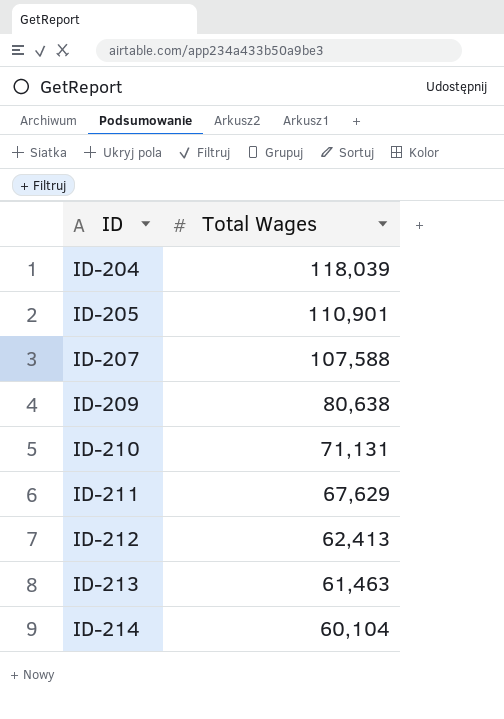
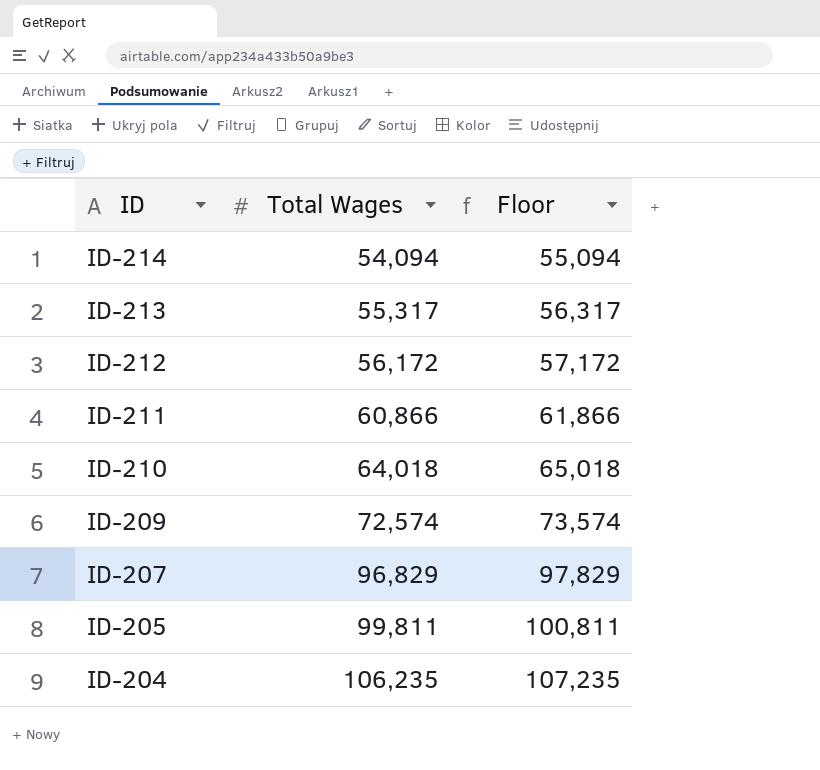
row order: ID ascending -> ID descending
column Floor | formula: none -> [Total Wages] + 1000
ID-214 | Total Wages: 60,104 -> 54,094
ID-213 | Total Wages: 61,463 -> 55,317
ID-212 | Total Wages: 62,413 -> 56,172
ID-211 | Total Wages: 67,629 -> 60,866
ID-210 | Total Wages: 71,131 -> 64,018
ID-209 | Total Wages: 80,638 -> 72,574
ID-207 | Total Wages: 107,588 -> 96,829
ID-205 | Total Wages: 110,901 -> 99,811
ID-204 | Total Wages: 118,039 -> 106,235

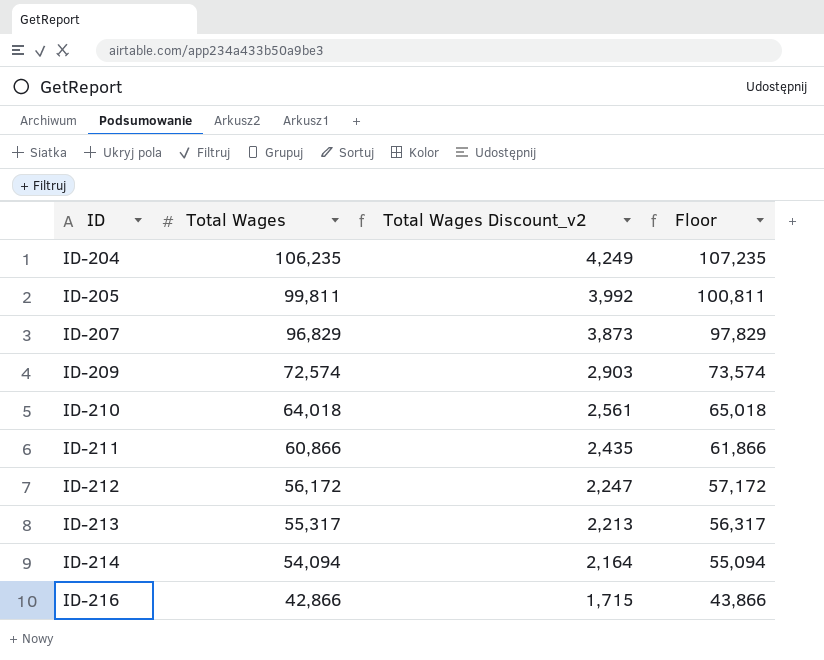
row order: ID descending -> ID ascending
column Total Wages Discount_v2 | formula: none -> [Total Wages] * 0.04
row ID-216: none -> 42,866 | 1,715 | 43,866

